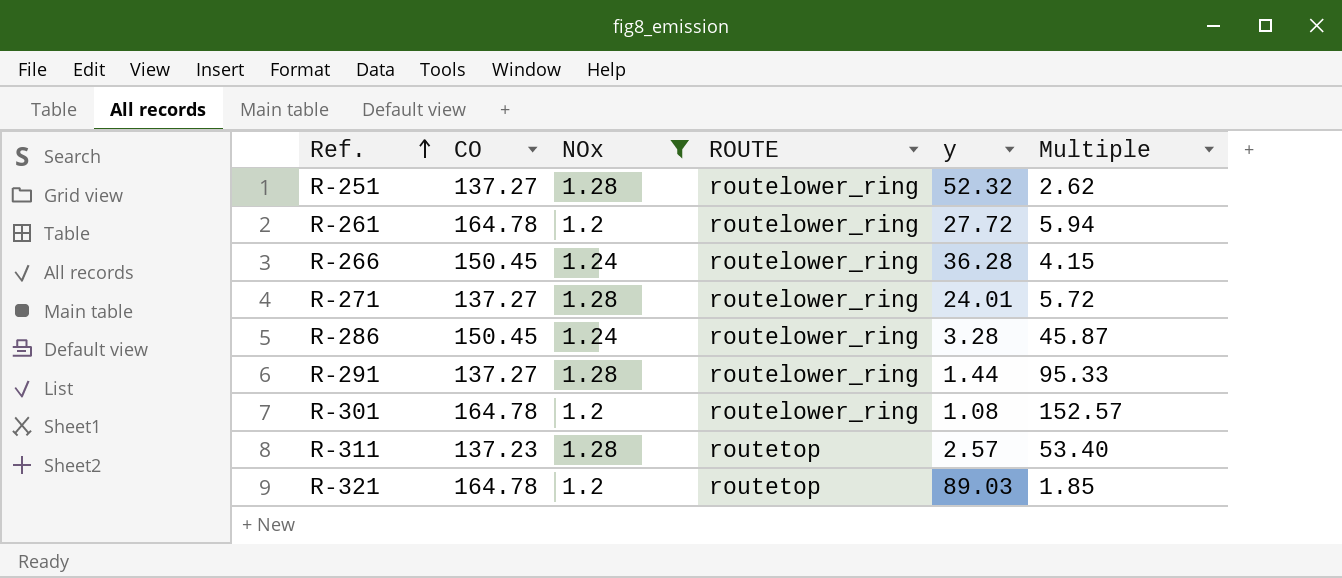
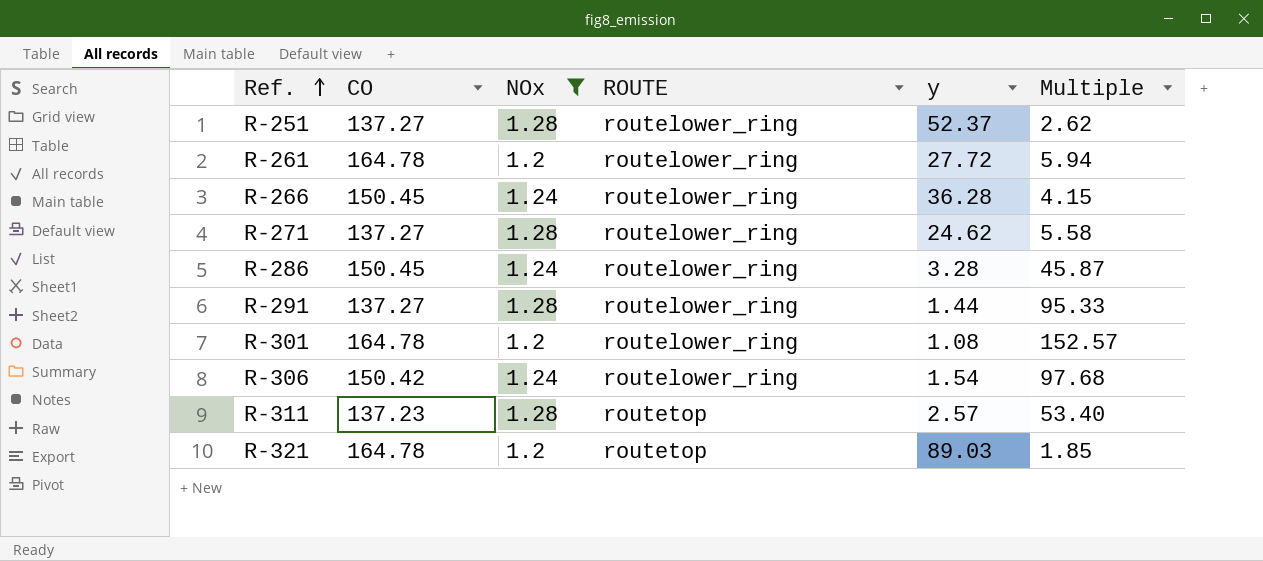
R-251 | y: 52.32 -> 52.37
R-271 | y: 24.01 -> 24.62
R-271 | Multiple: 5.72 -> 5.58
row R-306: none -> 150.42 | 1.24 | routelower_ring | 1.54 | 97.68

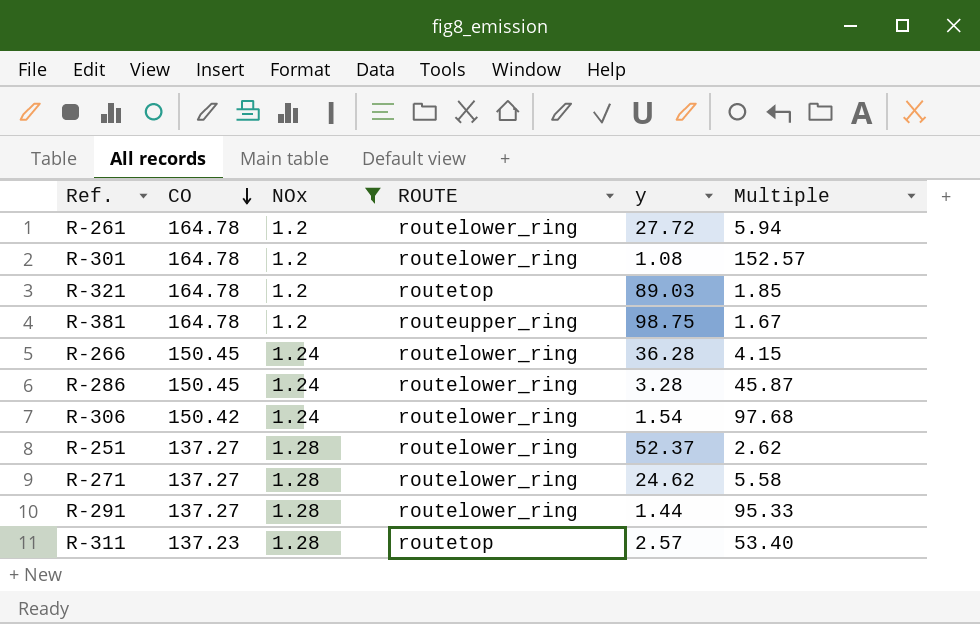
row order: Ref. ascending -> CO descending
row R-381: none -> 164.78 | 1.2 | routeupper_ring | 98.75 | 1.67

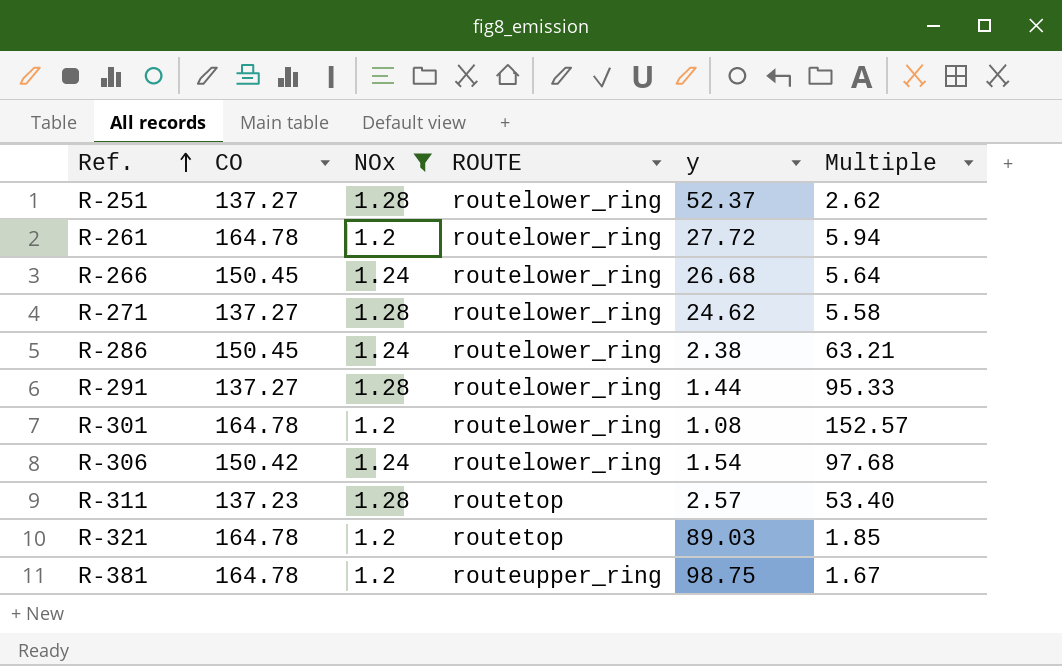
row order: CO descending -> Ref. ascending
R-266 | y: 36.28 -> 26.68
R-266 | Multiple: 4.15 -> 5.64
R-286 | y: 3.28 -> 2.38
R-286 | Multiple: 45.87 -> 63.21

